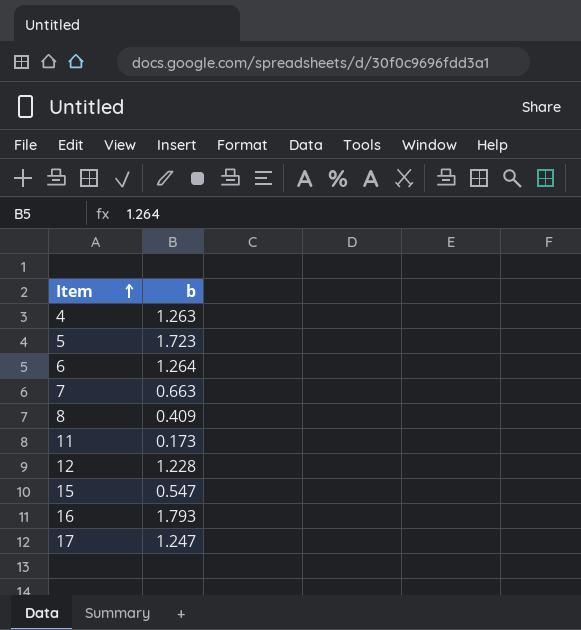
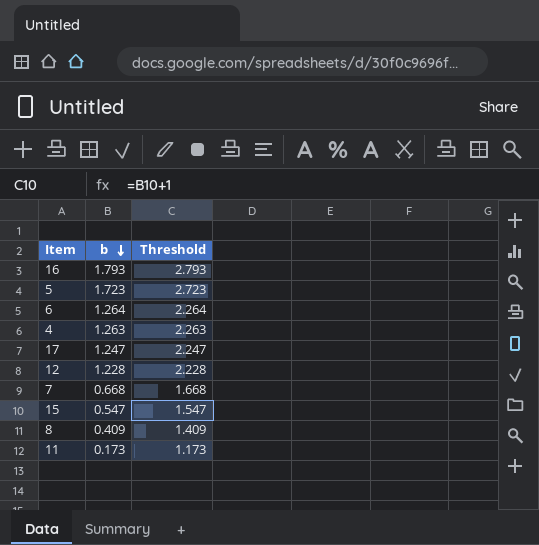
row order: Item ascending -> b descending
column Threshold | formula: none -> [b] + 1
7 | b: 0.663 -> 0.668

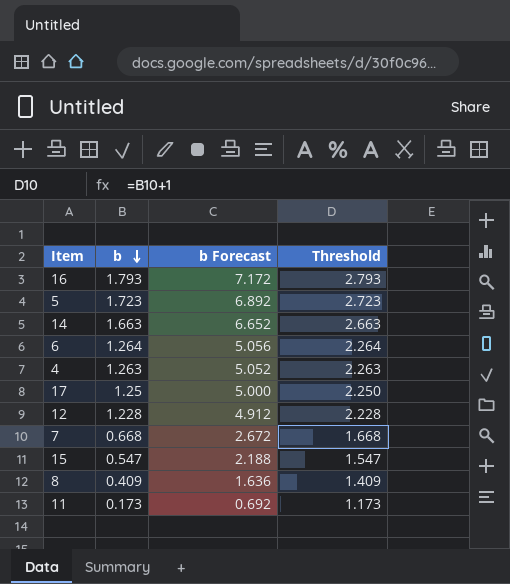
column b Forecast | formula: none -> [b] * 4
row 14: none -> 1.663 | 6.652 | 2.663
17 | b: 1.247 -> 1.25
17 | Threshold: 2.247 -> 2.250

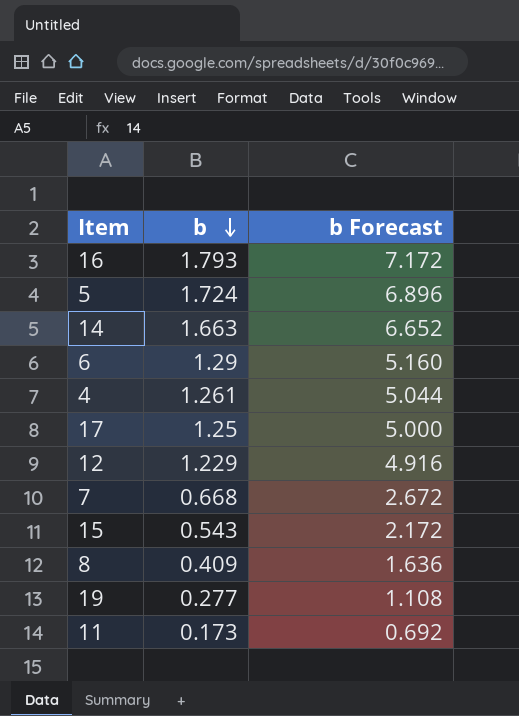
column Threshold | formula: [b] + 1 -> none
5 | b: 1.723 -> 1.724
5 | b Forecast: 6.892 -> 6.896
6 | b: 1.264 -> 1.29
6 | b Forecast: 5.056 -> 5.160
4 | b: 1.263 -> 1.261
4 | b Forecast: 5.052 -> 5.044
12 | b: 1.228 -> 1.229
12 | b Forecast: 4.912 -> 4.916
15 | b: 0.547 -> 0.543
15 | b Forecast: 2.188 -> 2.172
row 19: none -> 0.277 | 1.108

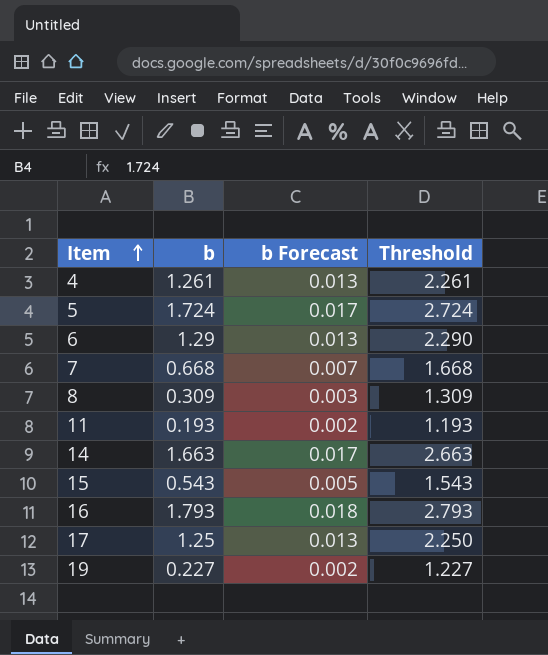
row order: b descending -> Item ascending
column b Forecast | formula: [b] * 4 -> [b] * 0.01
column Threshold | formula: none -> [b] + 1
row 12: 1.229 | 4.916 -> none
8 | b: 0.409 -> 0.309
11 | b: 0.173 -> 0.193
19 | b: 0.277 -> 0.227

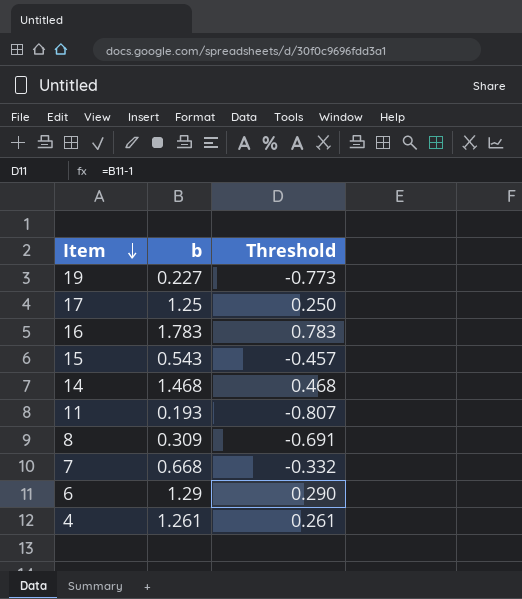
row order: Item ascending -> Item descending
column b Forecast | formula: [b] * 0.01 -> none
column Threshold | formula: [b] + 1 -> [b] - 1
row 5: 1.724 | 0.017 | 2.724 -> none
16 | b: 1.793 -> 1.783
14 | b: 1.663 -> 1.468

